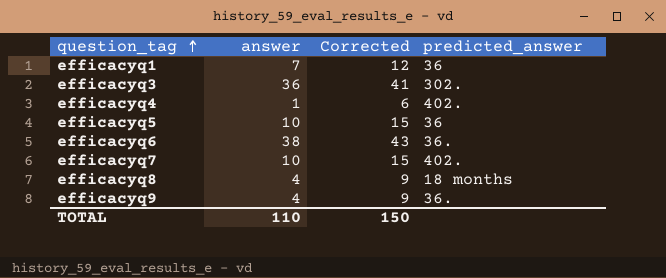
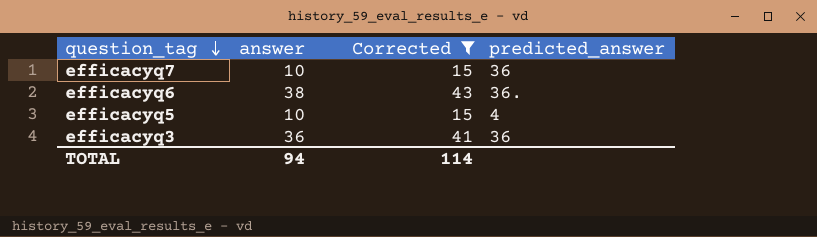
filter: none -> Corrected >= 15
row order: question_tag ascending -> question_tag descending
efficacyq7 | predicted_answer: 402. -> 36
efficacyq5 | predicted_answer: 36 -> 4
efficacyq3 | predicted_answer: 302. -> 36
TOTAL | answer: 110 -> 94
TOTAL | Corrected: 150 -> 114

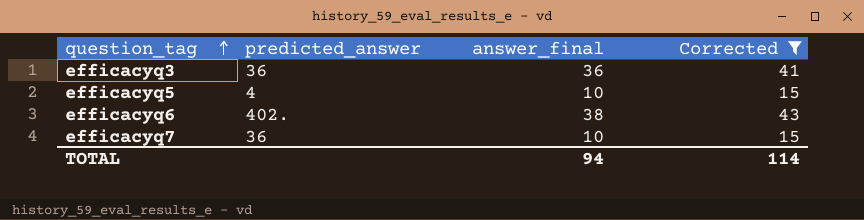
row order: question_tag descending -> question_tag ascending
column predicted_answer | position: 4 -> 2
column name: answer -> answer_final
efficacyq6 | predicted_answer: 36. -> 402.

